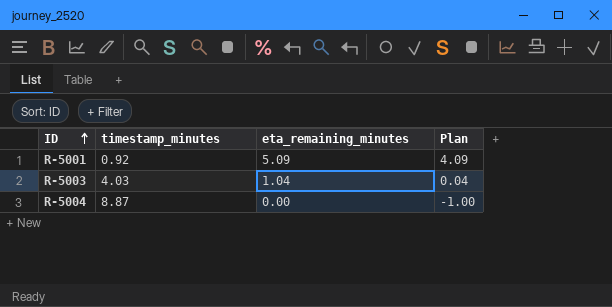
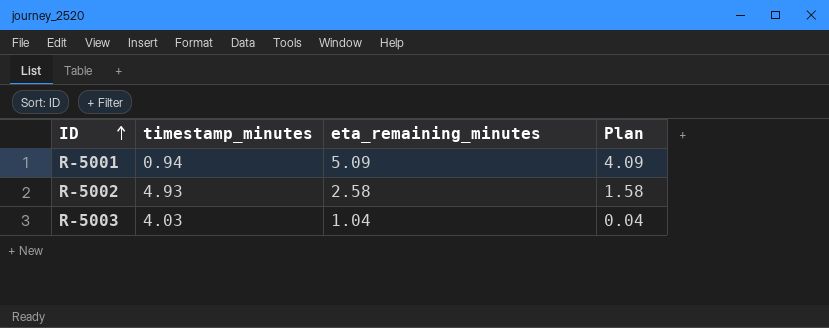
row R-5004: 8.87 | 0.00 | -1.00 -> none
R-5001 | timestamp_minutes: 0.92 -> 0.94
row R-5002: none -> 4.93 | 2.58 | 1.58

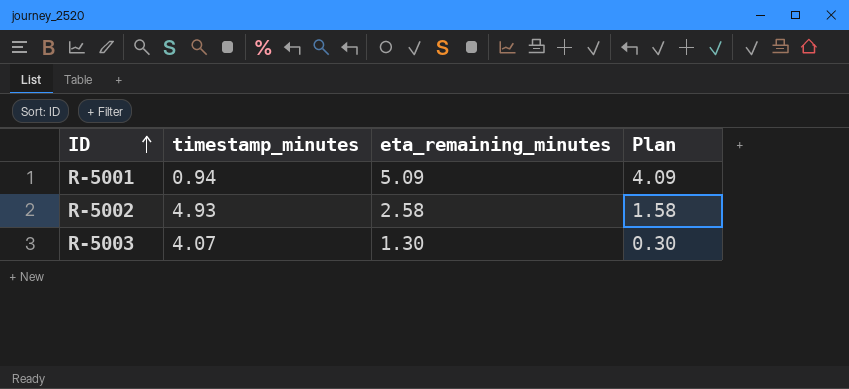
R-5003 | timestamp_minutes: 4.03 -> 4.07
R-5003 | eta_remaining_minutes: 1.04 -> 1.30
R-5003 | Plan: 0.04 -> 0.30

